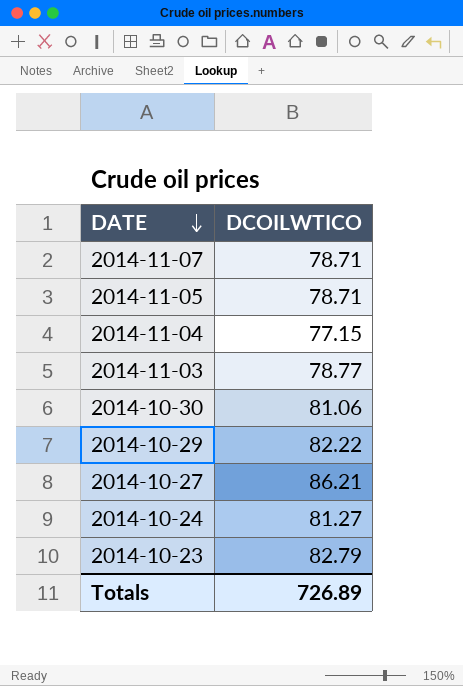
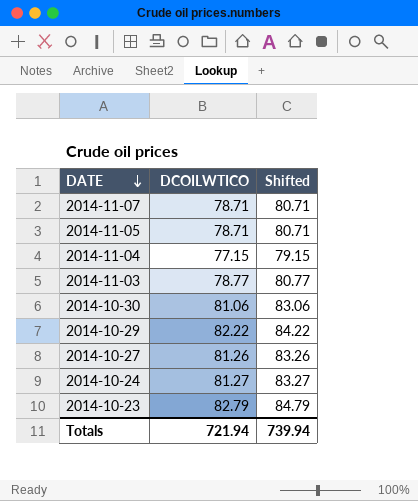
column Shifted | formula: none -> [DCOILWTICO] + 2
2014-10-27 | DCOILWTICO: 86.21 -> 81.26
Totals | DCOILWTICO: 726.89 -> 721.94

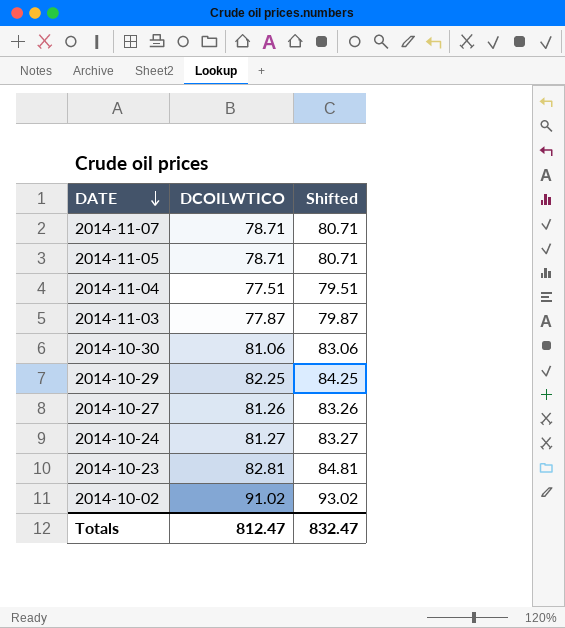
2014-11-04 | DCOILWTICO: 77.15 -> 77.51
2014-11-04 | Shifted: 79.15 -> 79.51
2014-11-03 | DCOILWTICO: 78.77 -> 77.87
2014-11-03 | Shifted: 80.77 -> 79.87
2014-10-29 | DCOILWTICO: 82.22 -> 82.25
2014-10-29 | Shifted: 84.22 -> 84.25
2014-10-23 | DCOILWTICO: 82.79 -> 82.81
2014-10-23 | Shifted: 84.79 -> 84.81
row 2014-10-02: none -> 91.02 | 93.02
Totals | DCOILWTICO: 721.94 -> 812.47
Totals | Shifted: 739.94 -> 832.47

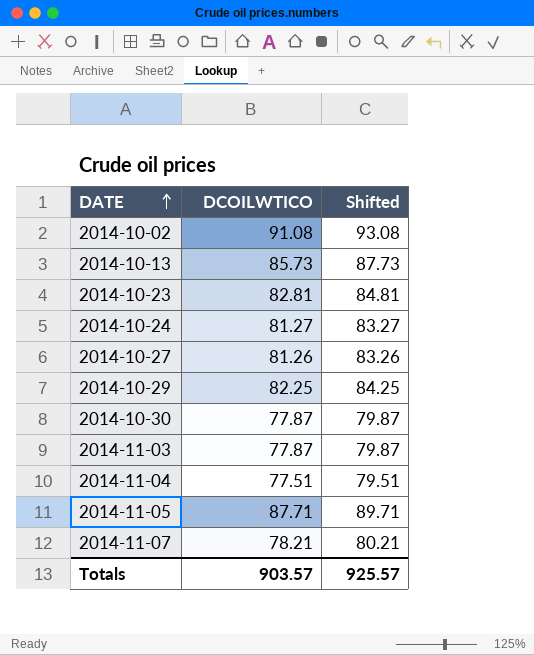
row order: DATE descending -> DATE ascending
2014-10-02 | DCOILWTICO: 91.02 -> 91.08
2014-10-02 | Shifted: 93.02 -> 93.08
row 2014-10-13: none -> 85.73 | 87.73
2014-10-30 | DCOILWTICO: 81.06 -> 77.87
2014-10-30 | Shifted: 83.06 -> 79.87
2014-11-05 | DCOILWTICO: 78.71 -> 87.71
2014-11-05 | Shifted: 80.71 -> 89.71
2014-11-07 | DCOILWTICO: 78.71 -> 78.21
2014-11-07 | Shifted: 80.71 -> 80.21
Totals | DCOILWTICO: 812.47 -> 903.57
Totals | Shifted: 832.47 -> 925.57

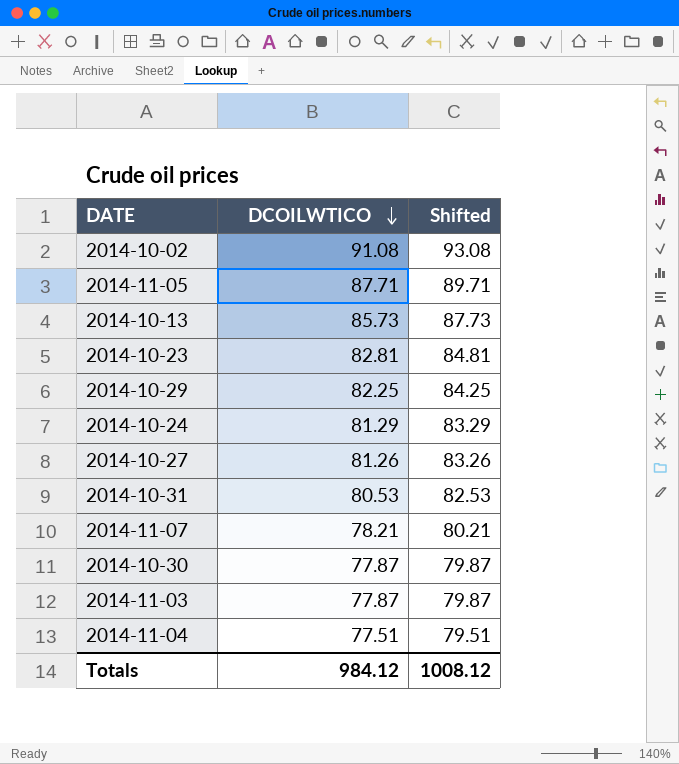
row order: DATE ascending -> DCOILWTICO descending
2014-10-24 | DCOILWTICO: 81.27 -> 81.29
2014-10-24 | Shifted: 83.27 -> 83.29
row 2014-10-31: none -> 80.53 | 82.53
Totals | DCOILWTICO: 903.57 -> 984.12
Totals | Shifted: 925.57 -> 1008.12

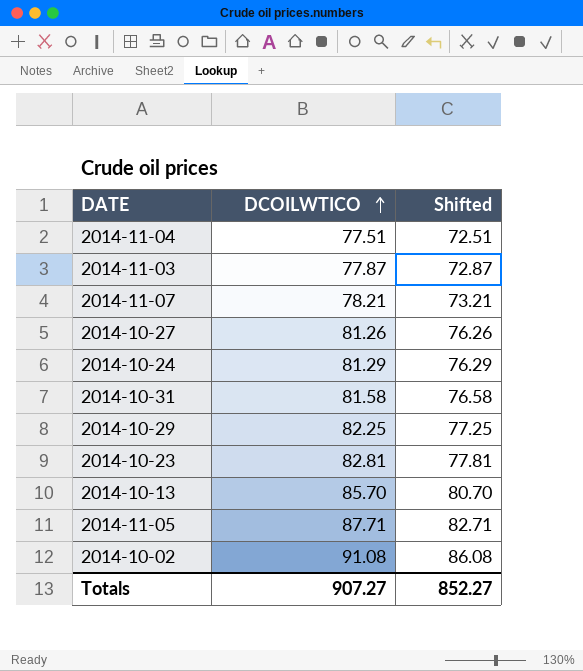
row order: DCOILWTICO descending -> DCOILWTICO ascending
column Shifted | formula: [DCOILWTICO] + 2 -> [DCOILWTICO] - 5
row 2014-10-30: 77.87 | 79.87 -> none
2014-10-31 | DCOILWTICO: 80.53 -> 81.58
2014-10-13 | DCOILWTICO: 85.73 -> 85.70
Totals | DCOILWTICO: 984.12 -> 907.27
Totals | Shifted: 1008.12 -> 852.27

